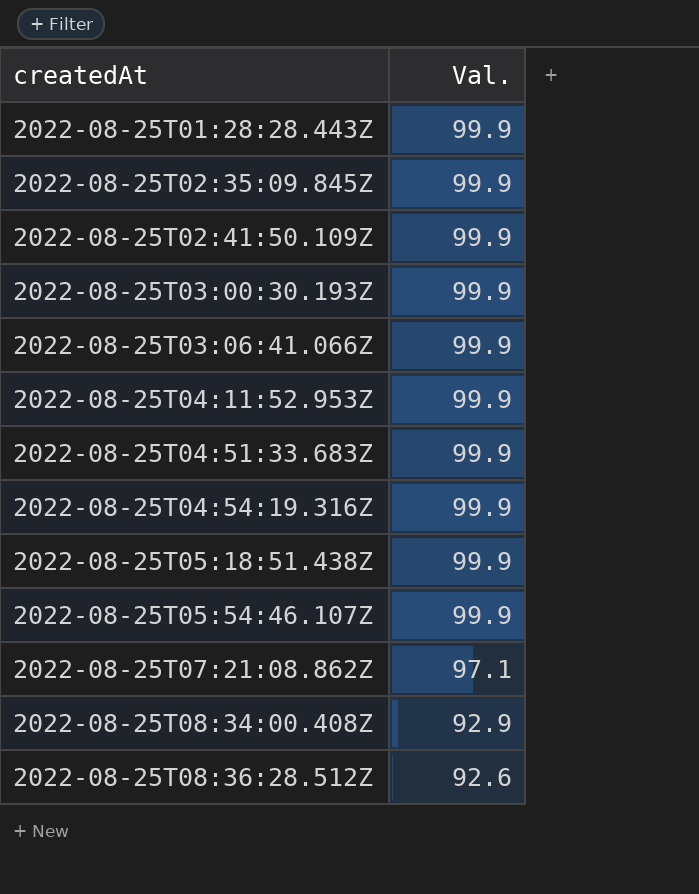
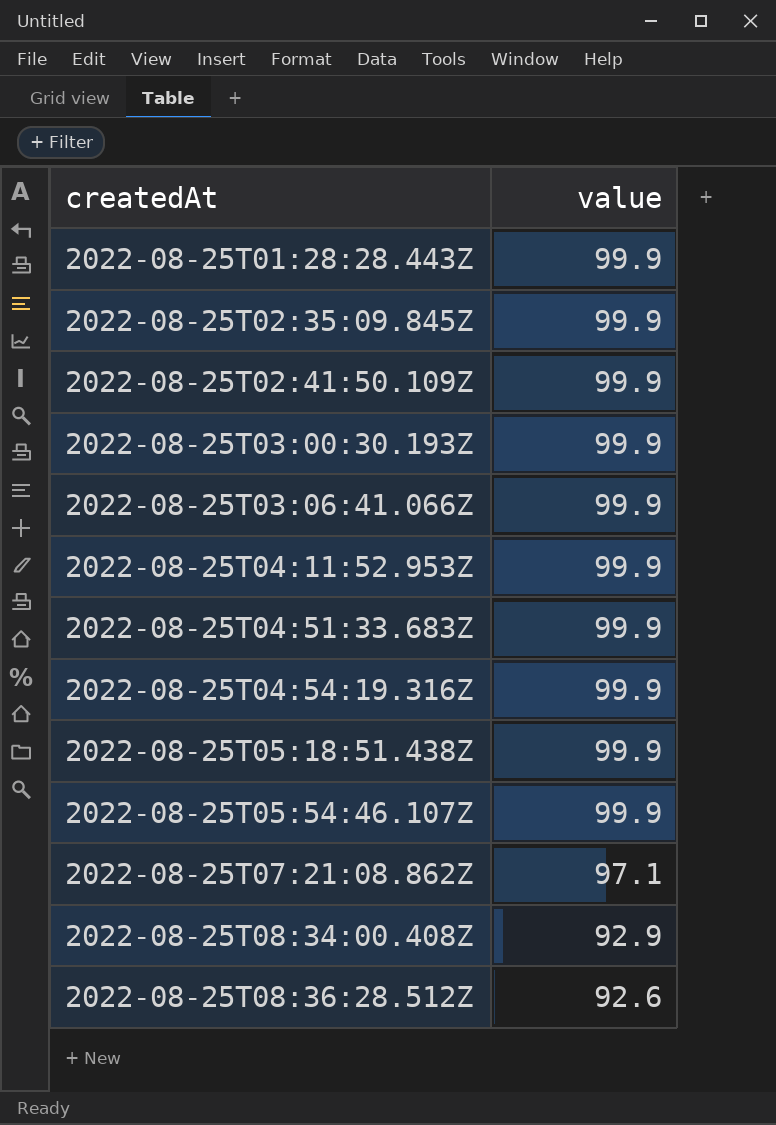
column name: Val. -> value

